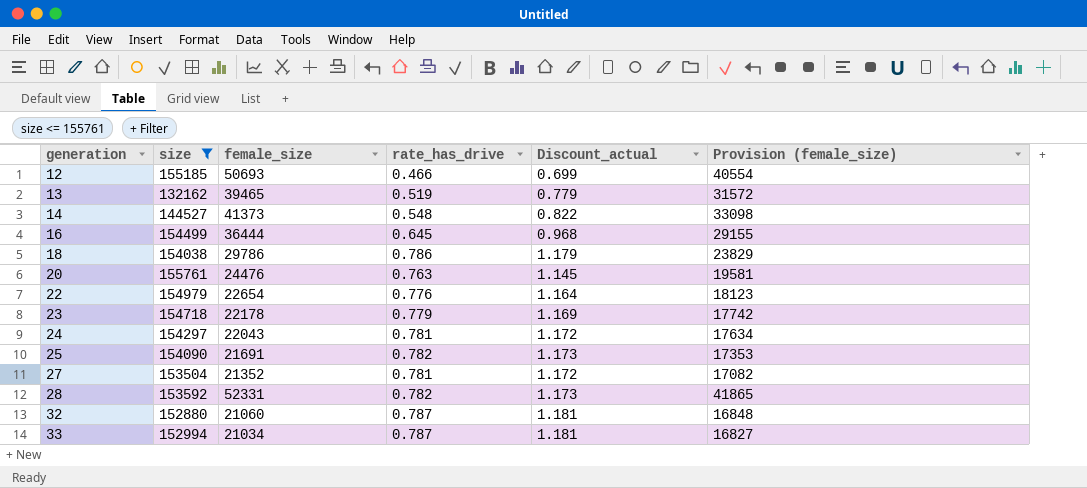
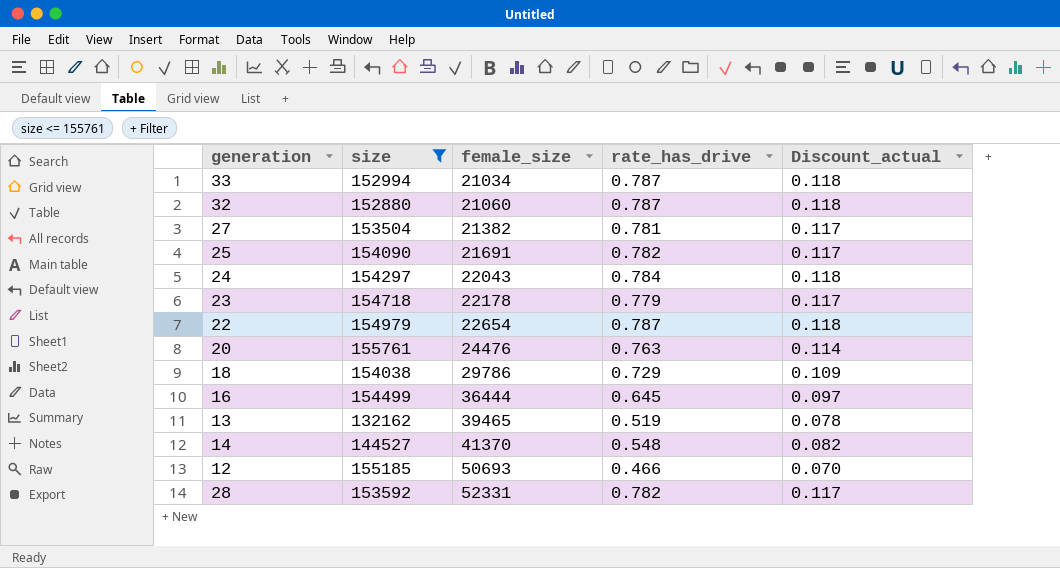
row order: generation ascending -> female_size ascending
column Provision (female_size) | formula: [female_size] * 0.8 -> none
column Discount_actual | formula: [rate_has_drive] * 1.5 -> [rate_has_drive] * 0.15
27 | female_size: 21352 -> 21382
24 | rate_has_drive: 0.781 -> 0.784
22 | rate_has_drive: 0.776 -> 0.787
18 | rate_has_drive: 0.786 -> 0.729
14 | female_size: 41373 -> 41370

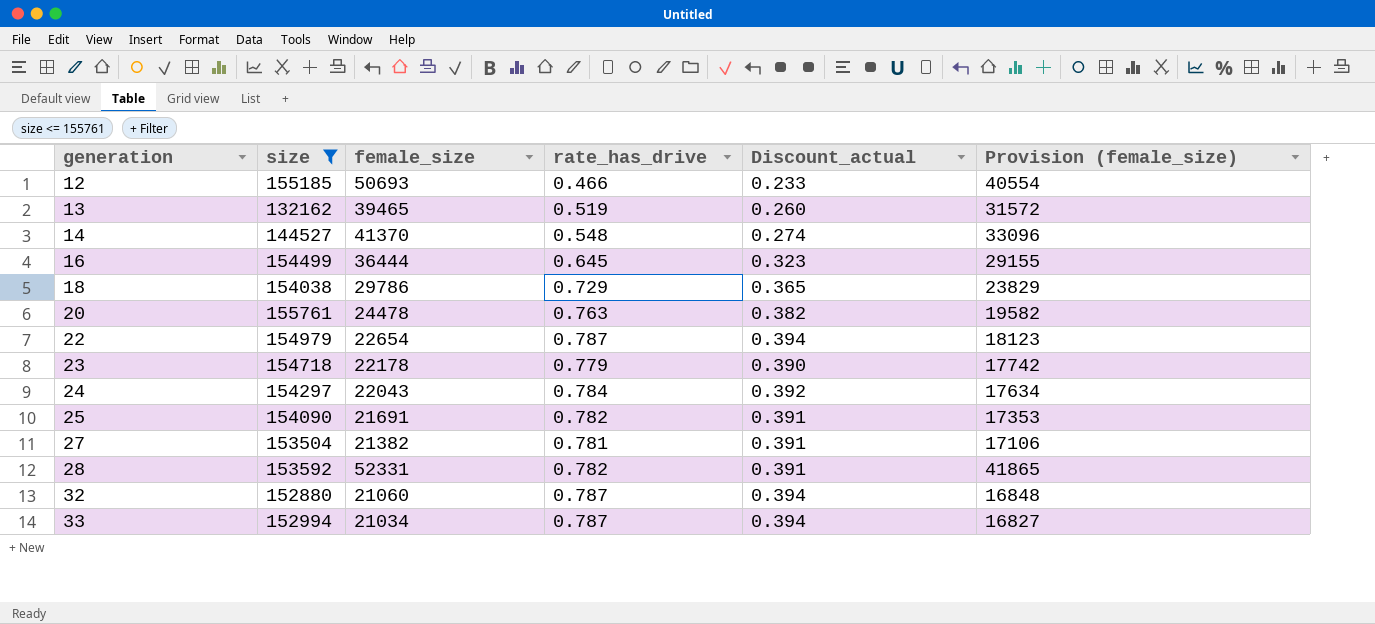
row order: female_size ascending -> generation ascending
column Discount_actual | formula: [rate_has_drive] * 0.15 -> [rate_has_drive] * 0.5
column Provision (female_size) | formula: none -> [female_size] * 0.8
20 | female_size: 24476 -> 24478

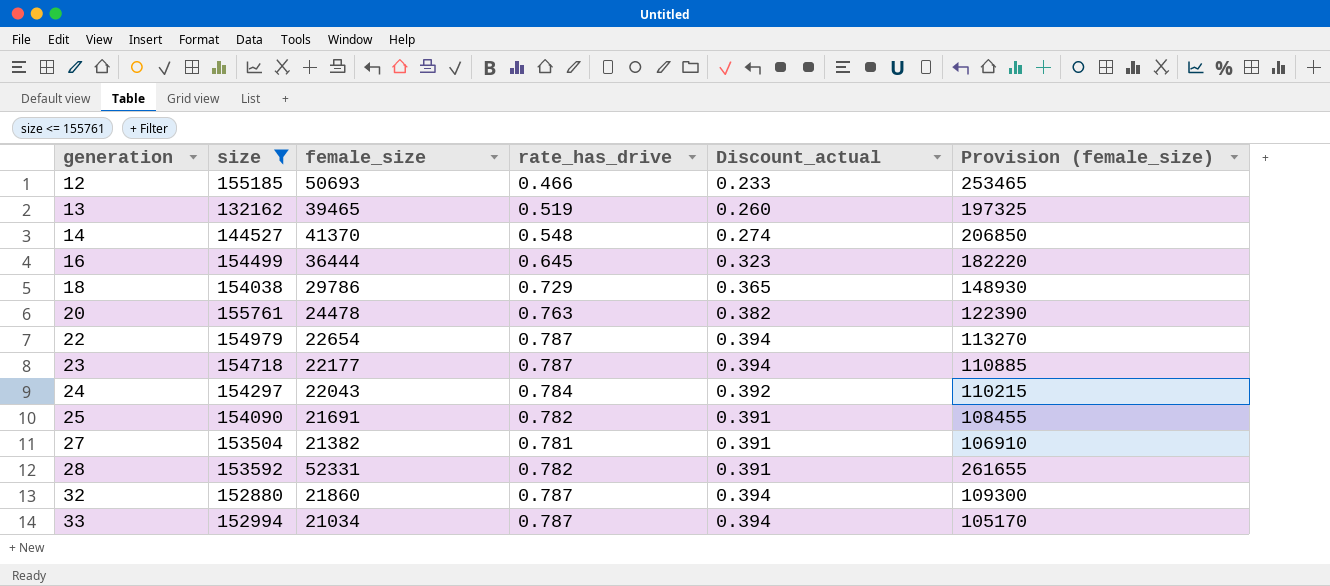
column Provision (female_size) | formula: [female_size] * 0.8 -> [female_size] * 5
23 | female_size: 22178 -> 22177
23 | rate_has_drive: 0.779 -> 0.787
23 | Discount_actual: 0.390 -> 0.394
32 | female_size: 21060 -> 21860

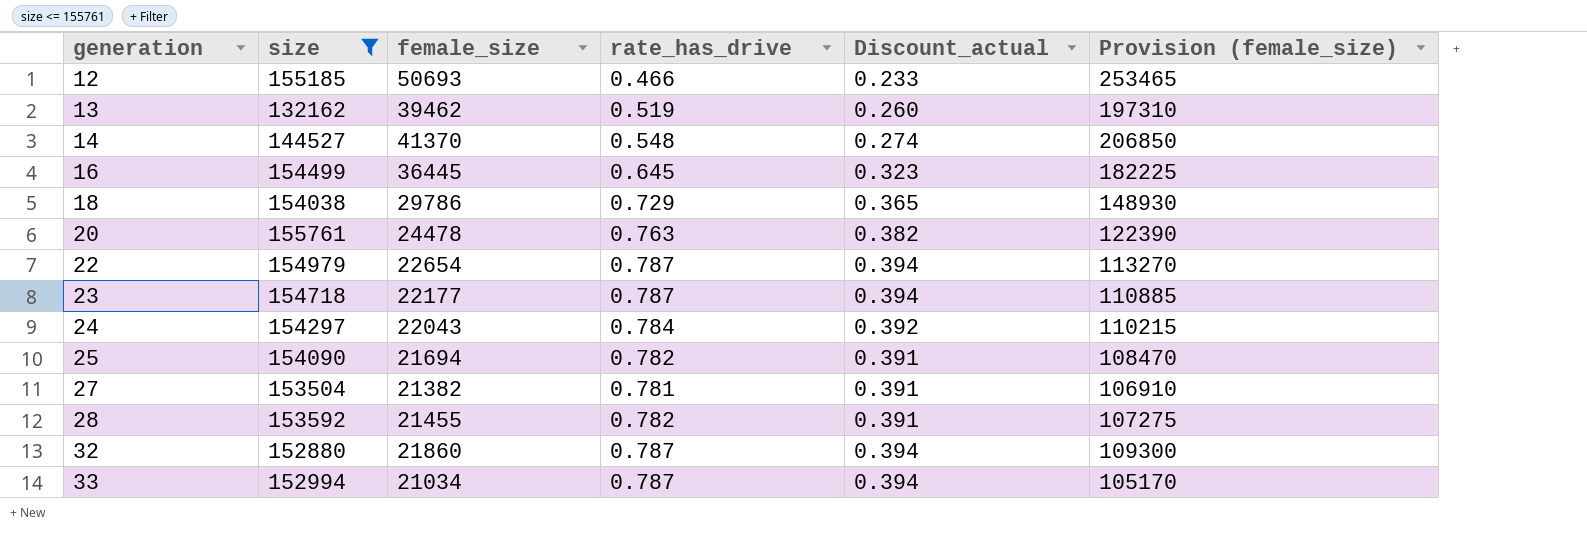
13 | female_size: 39465 -> 39462
13 | Provision (female_size): 197325 -> 197310
16 | female_size: 36444 -> 36445
16 | Provision (female_size): 182220 -> 182225
25 | female_size: 21691 -> 21694
25 | Provision (female_size): 108455 -> 108470
28 | female_size: 52331 -> 21455
28 | Provision (female_size): 261655 -> 107275

